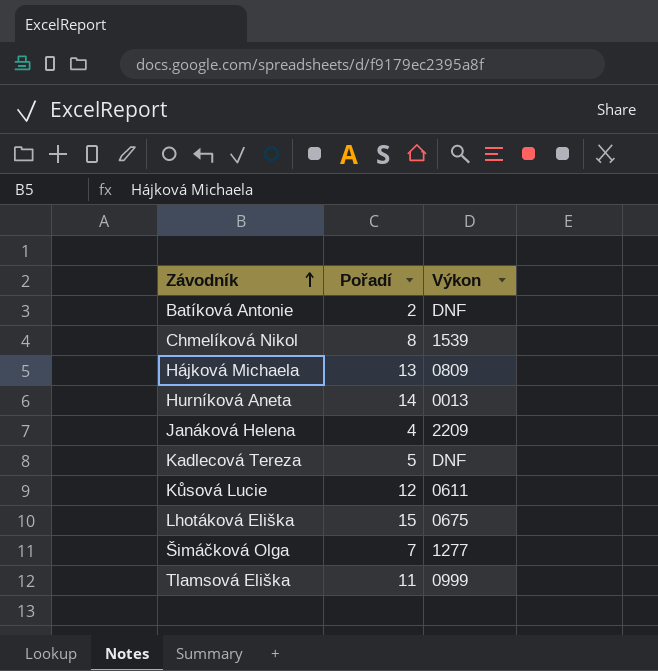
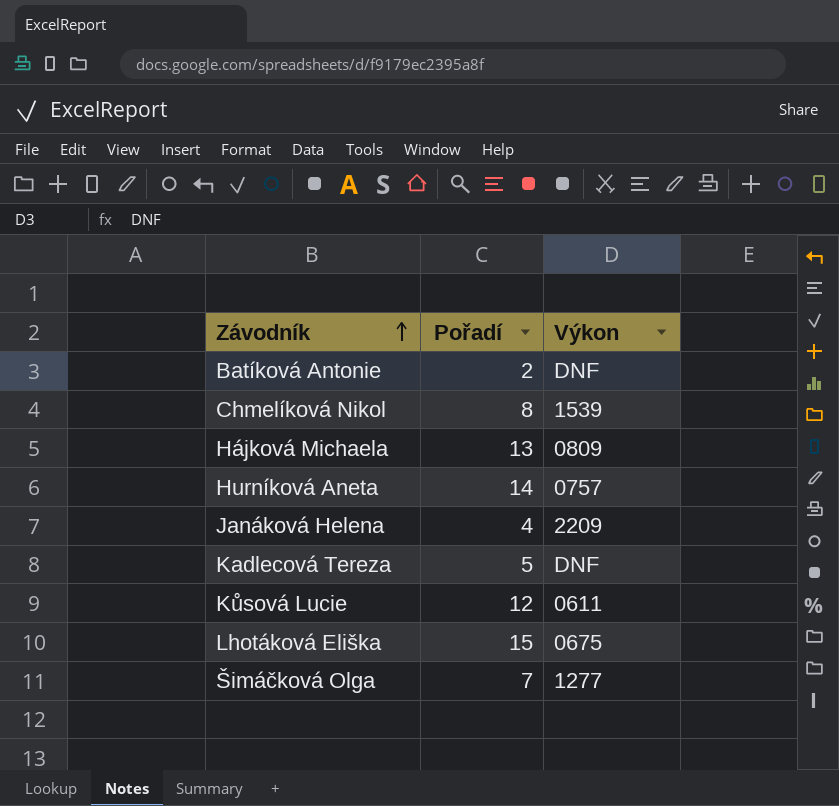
row Tlamsová Eliška: 11 | 0999 -> none
Hurníková Aneta | Výkon: 0013 -> 0757

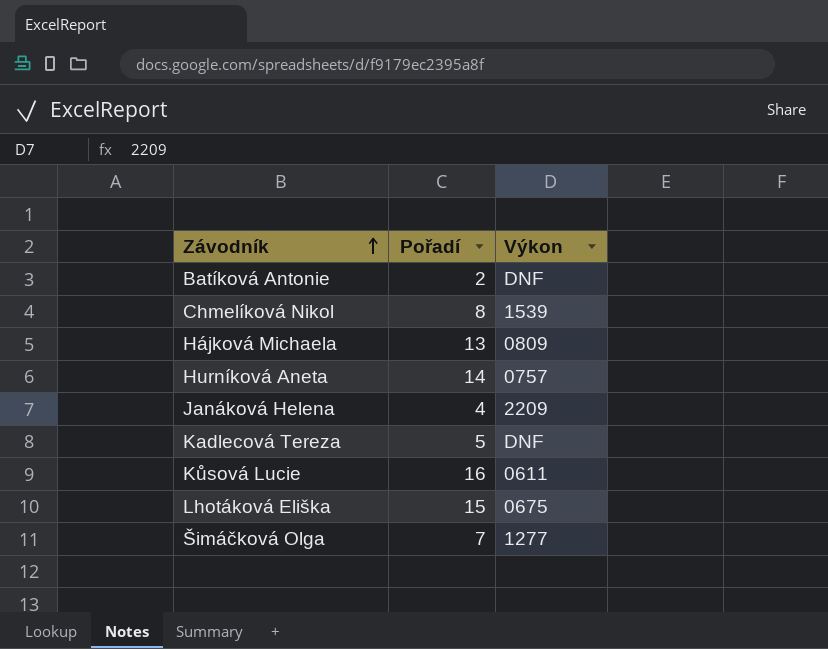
Kůsová Lucie | Pořadí: 12 -> 16

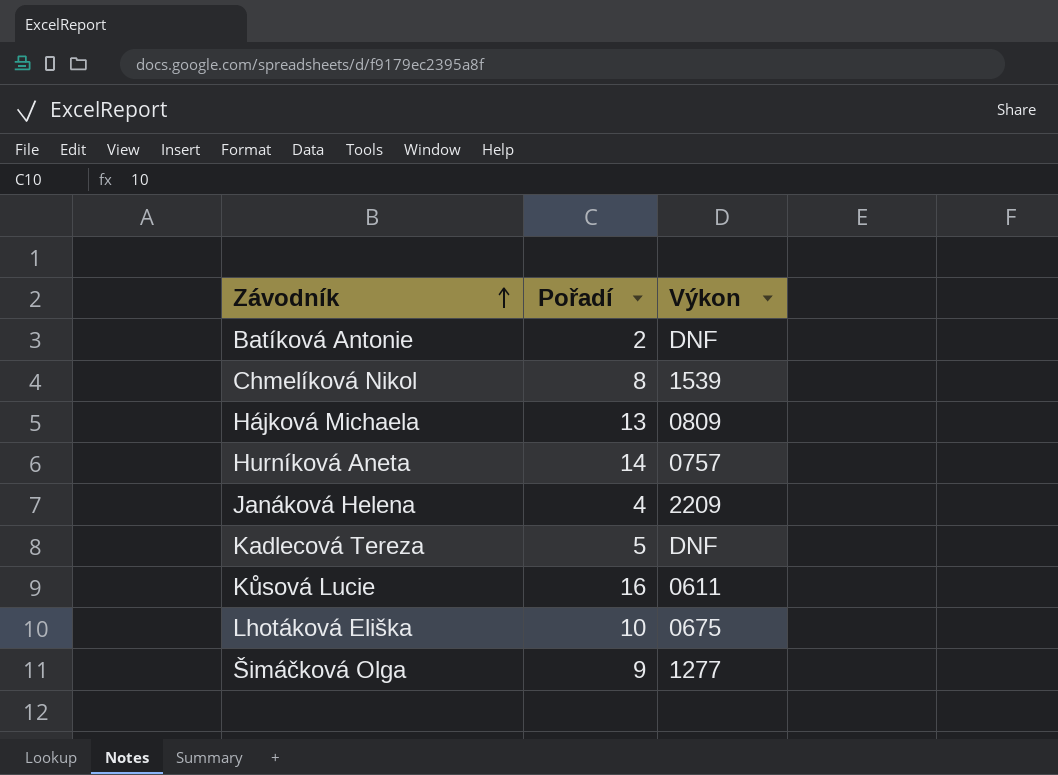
Lhotáková Eliška | Pořadí: 15 -> 10
Šimáčková Olga | Pořadí: 7 -> 9

